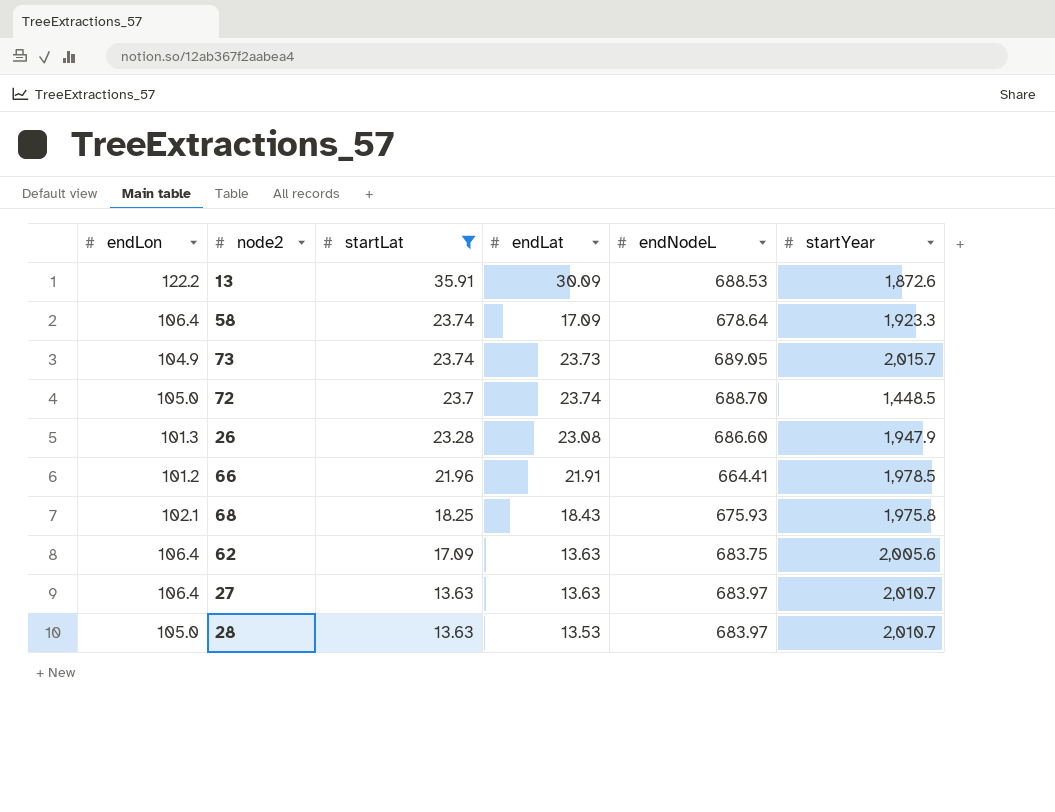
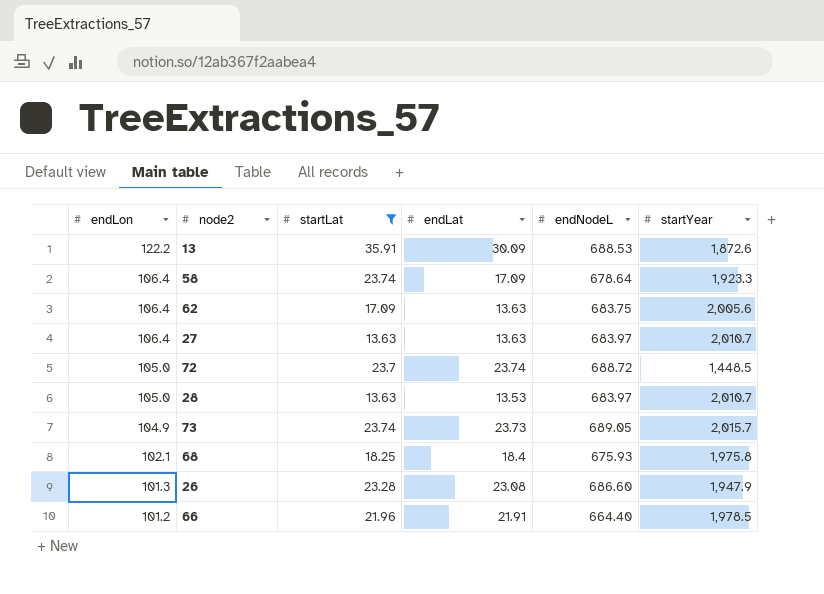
row order: startLat descending -> endLon descending
72 | endNodeL: 688.70 -> 688.72
68 | endLat: 18.43 -> 18.4
66 | endNodeL: 664.41 -> 664.40

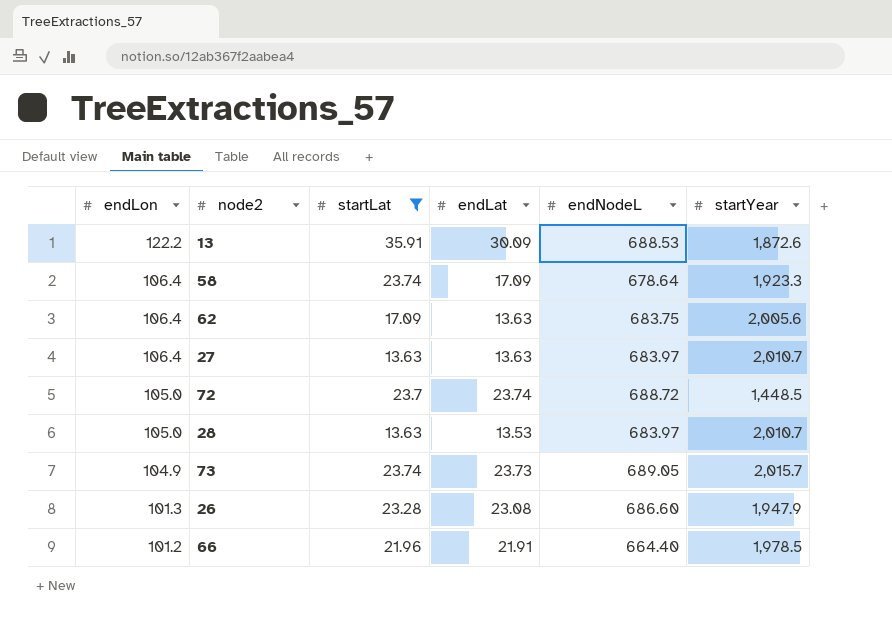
row 68: 102.1 | 18.25 | 18.4 | 675.93 | 1,975.8 -> none

